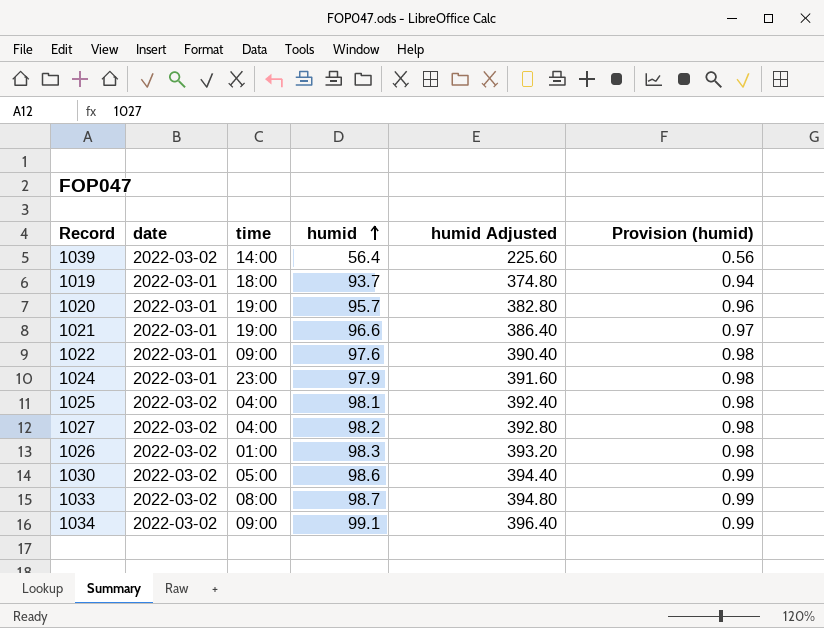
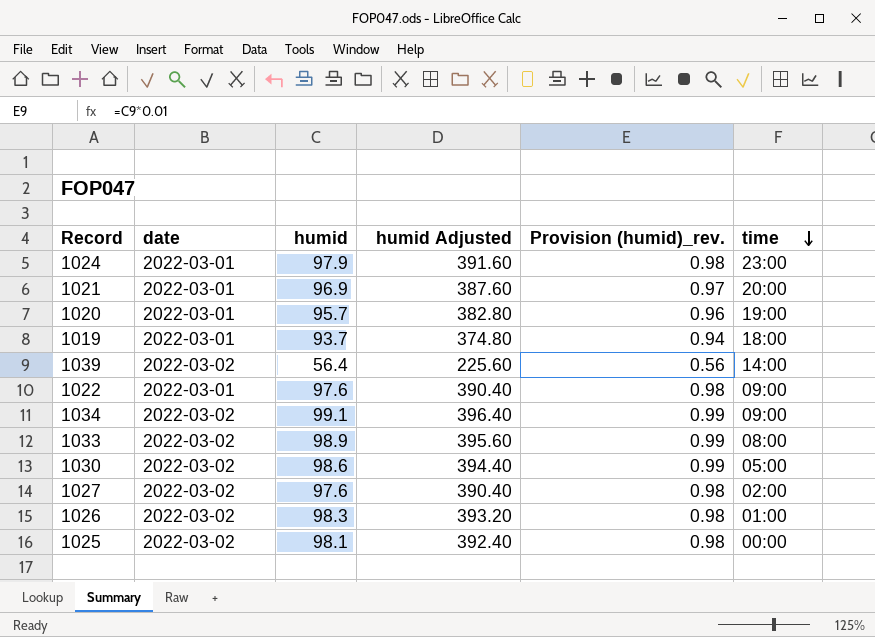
row order: humid ascending -> time descending
column name: Provision (humid) -> Provision (humid)_rev.
column time | position: 3 -> 6
1021 | humid: 96.6 -> 96.9
1021 | humid Adjusted: 386.40 -> 387.60
1021 | time: 19:00 -> 20:00
1033 | humid: 98.7 -> 98.9
1033 | humid Adjusted: 394.80 -> 395.60
1027 | humid: 98.2 -> 97.6
1027 | humid Adjusted: 392.80 -> 390.40
1027 | time: 04:00 -> 02:00
1025 | time: 04:00 -> 00:00

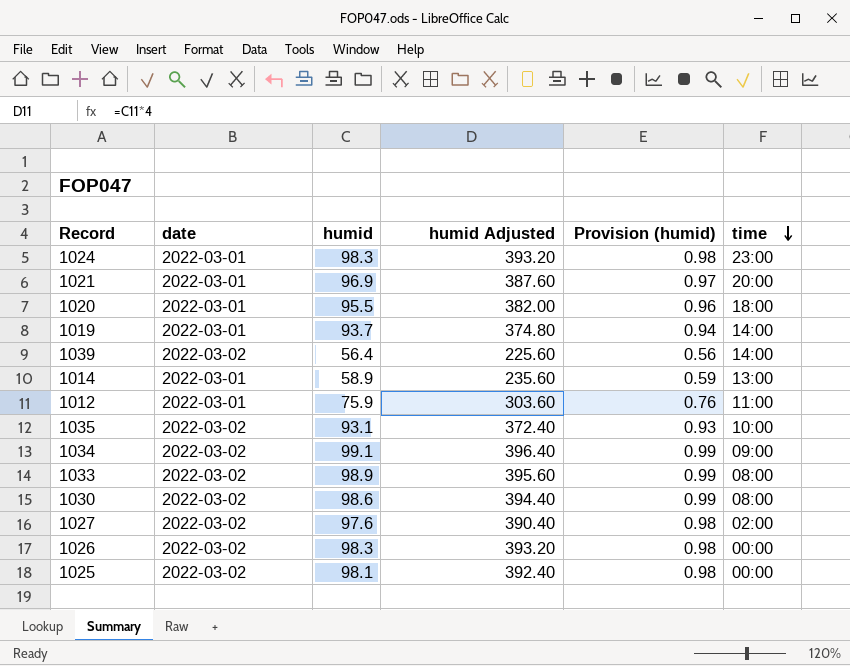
column name: Provision (humid)_rev. -> Provision (humid)
row 1022: 2022-03-01 | 97.6 | 390.40 | 0.98 | 09:00 -> none
1024 | humid: 97.9 -> 98.3
1024 | humid Adjusted: 391.60 -> 393.20
1020 | humid: 95.7 -> 95.5
1020 | humid Adjusted: 382.80 -> 382.00
1020 | time: 19:00 -> 18:00
1019 | time: 18:00 -> 14:00
row 1014: none -> 2022-03-01 | 58.9 | 235.60 | 0.59 | 13:00
row 1012: none -> 2022-03-01 | 75.9 | 303.60 | 0.76 | 11:00
row 1035: none -> 2022-03-02 | 93.1 | 372.40 | 0.93 | 10:00
1030 | time: 05:00 -> 08:00
1026 | time: 01:00 -> 00:00

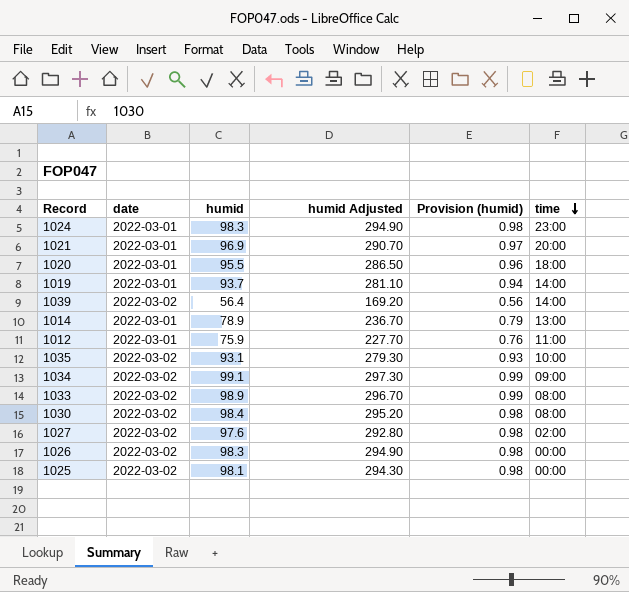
column humid Adjusted | formula: [humid] * 4 -> [humid] * 3
1014 | humid: 58.9 -> 78.9
1014 | Provision (humid): 0.59 -> 0.79
1030 | humid: 98.6 -> 98.4
1030 | Provision (humid): 0.99 -> 0.98

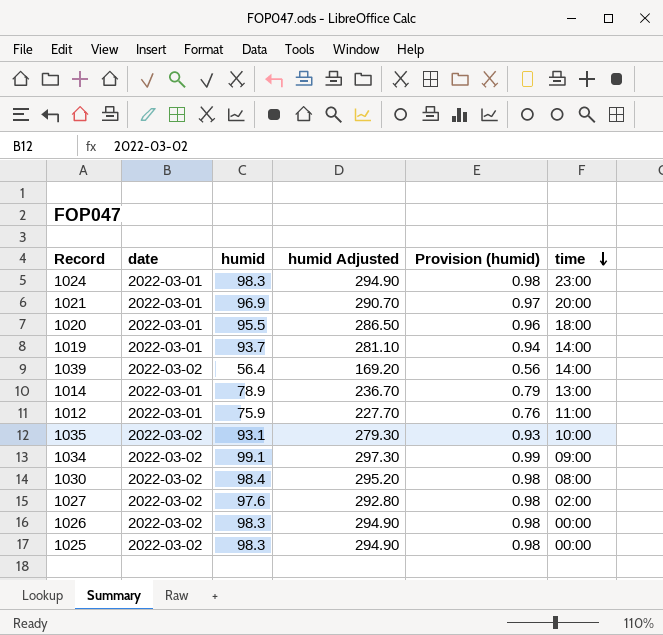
row 1033: 2022-03-02 | 98.9 | 296.70 | 0.99 | 08:00 -> none
1025 | humid: 98.1 -> 98.3
1025 | humid Adjusted: 294.30 -> 294.90

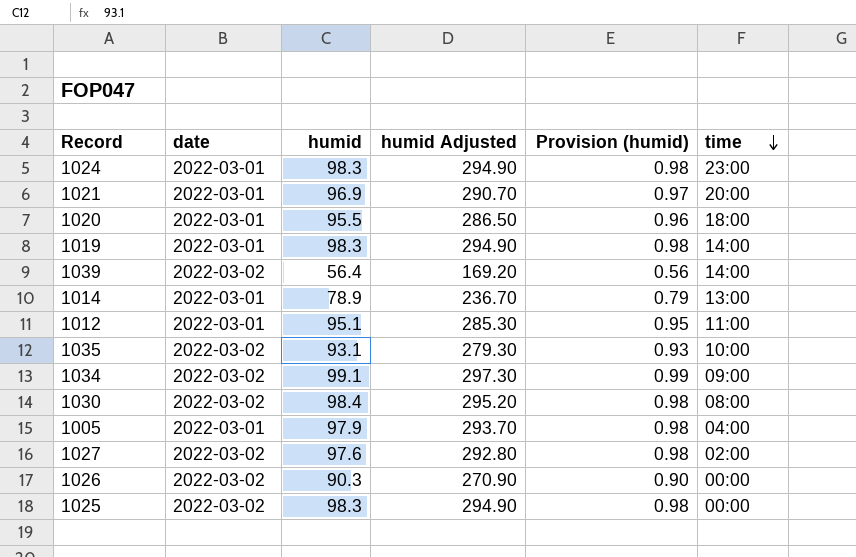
1019 | humid: 93.7 -> 98.3
1019 | humid Adjusted: 281.10 -> 294.90
1019 | Provision (humid): 0.94 -> 0.98
1012 | humid: 75.9 -> 95.1
1012 | humid Adjusted: 227.70 -> 285.30
1012 | Provision (humid): 0.76 -> 0.95
row 1005: none -> 2022-03-01 | 97.9 | 293.70 | 0.98 | 04:00
1026 | humid: 98.3 -> 90.3
1026 | humid Adjusted: 294.90 -> 270.90
1026 | Provision (humid): 0.98 -> 0.90

